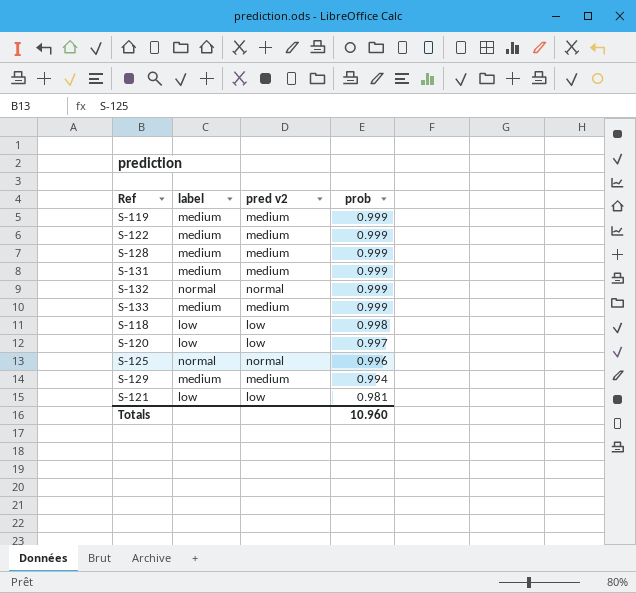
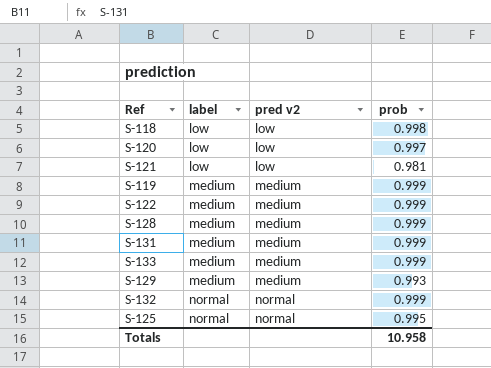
row order: prob descending -> label ascending
S-129 | prob: 0.994 -> 0.993
S-125 | prob: 0.996 -> 0.995
Totals | prob: 10.960 -> 10.958

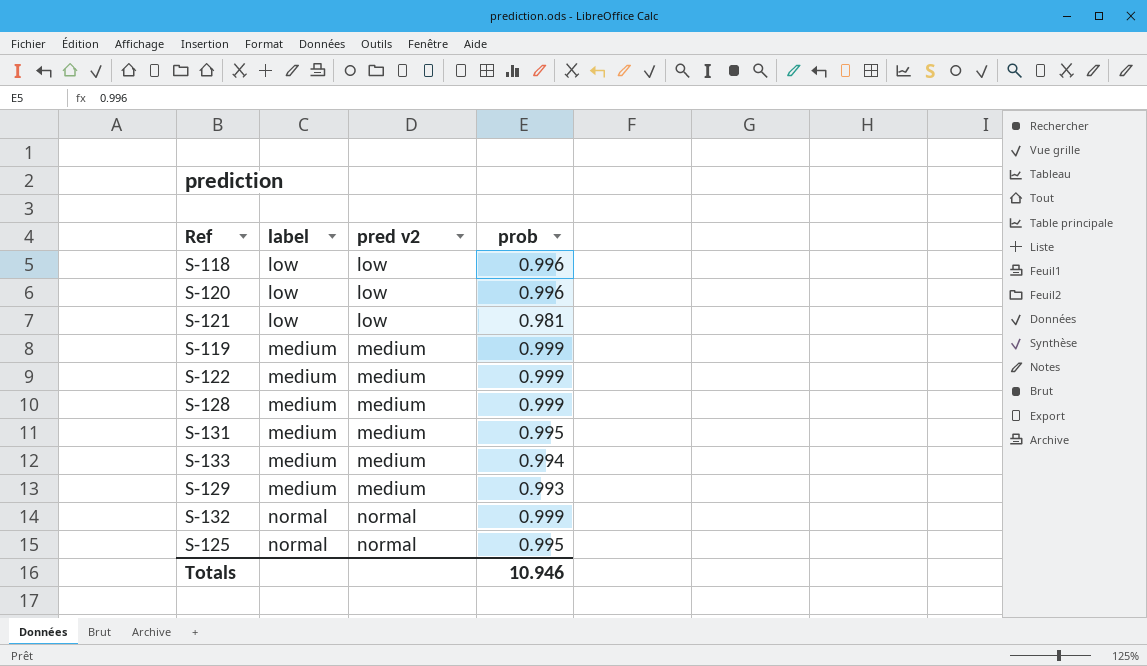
S-118 | prob: 0.998 -> 0.996
S-120 | prob: 0.997 -> 0.996
S-131 | prob: 0.999 -> 0.995
S-133 | prob: 0.999 -> 0.994
Totals | prob: 10.958 -> 10.946

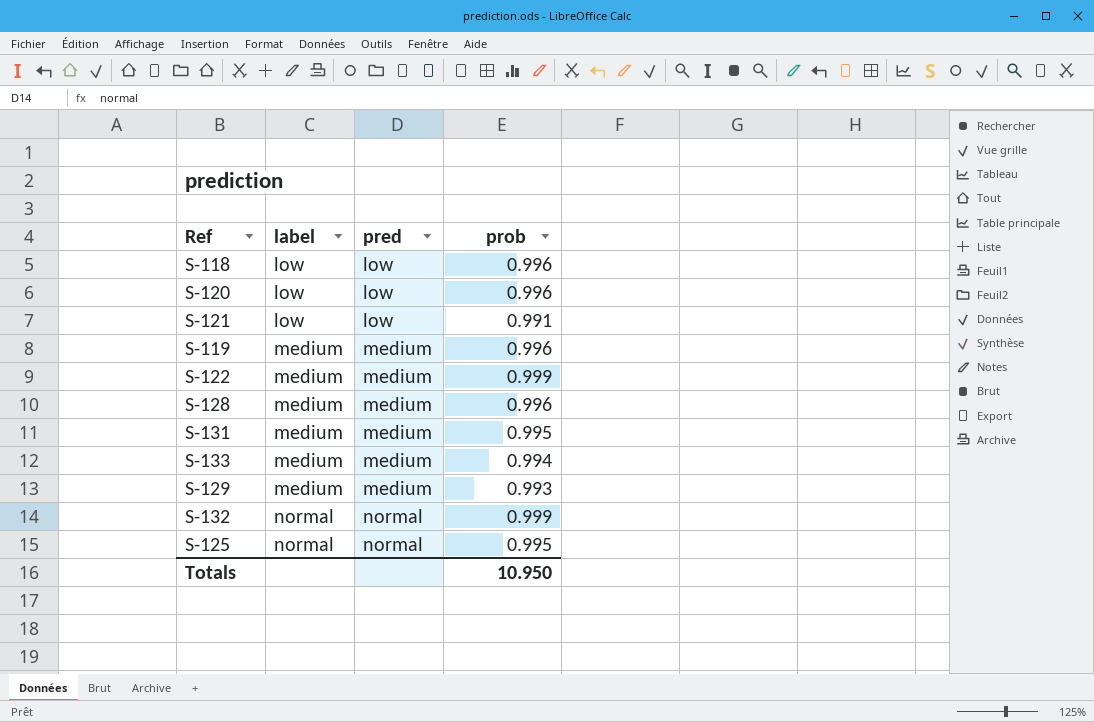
column name: pred v2 -> pred
S-121 | prob: 0.981 -> 0.991
S-119 | prob: 0.999 -> 0.996
S-128 | prob: 0.999 -> 0.996
Totals | prob: 10.946 -> 10.950

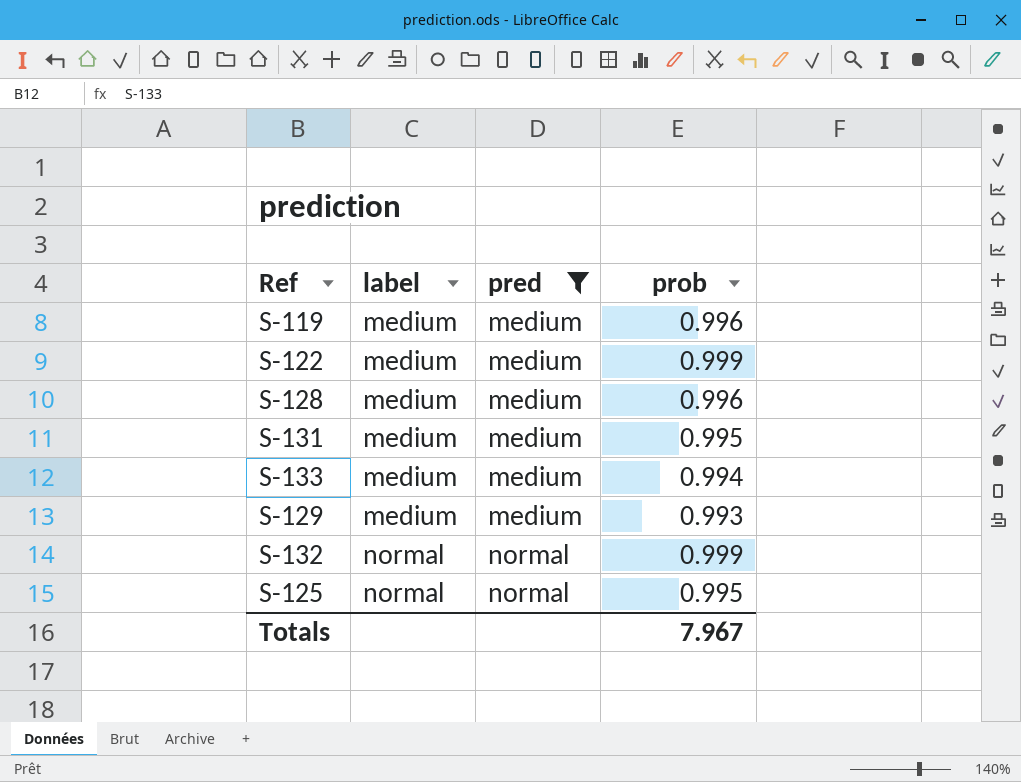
filter: none -> pred != low
Totals | prob: 10.950 -> 7.967

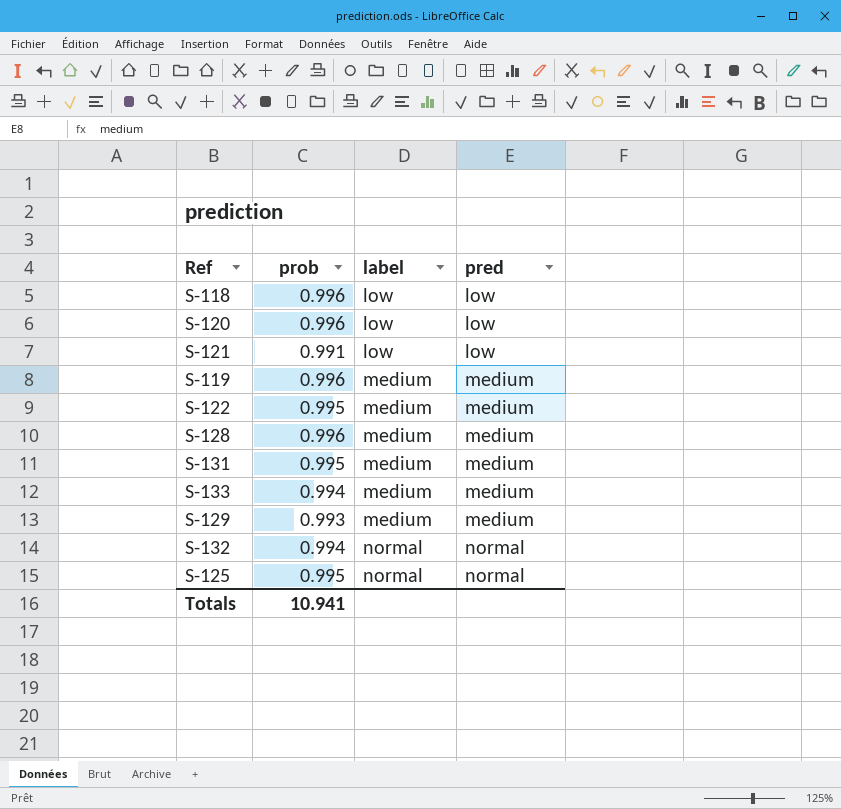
filter: pred != low -> none
column prob | position: 4 -> 2
S-122 | prob: 0.999 -> 0.995
S-132 | prob: 0.999 -> 0.994
Totals | prob: 7.967 -> 10.941

